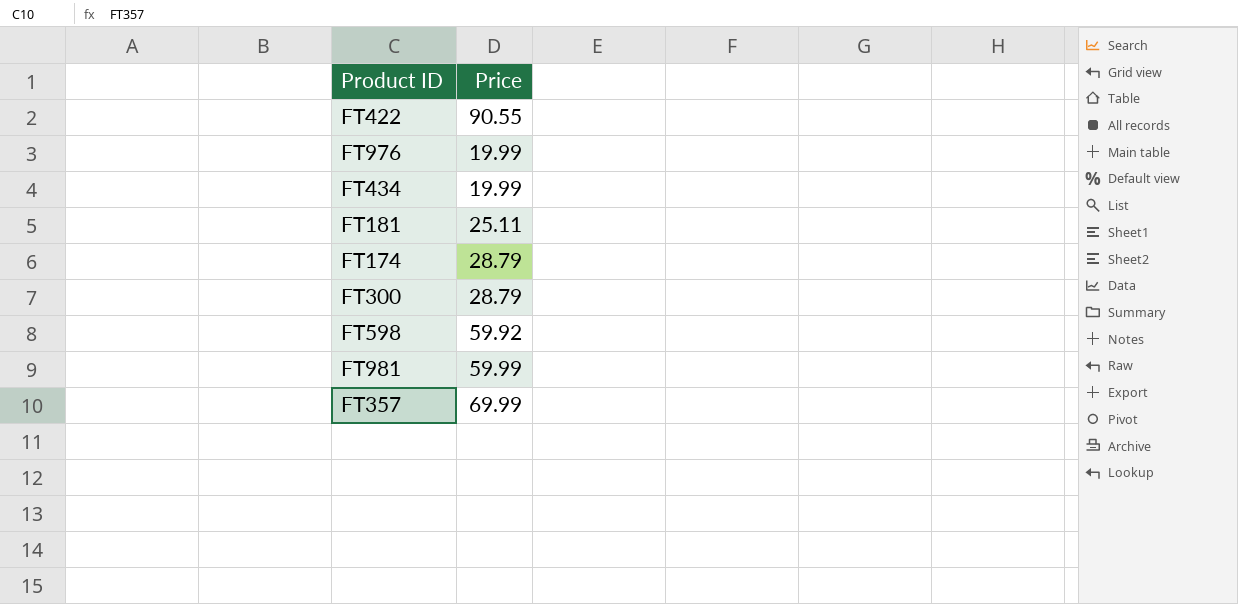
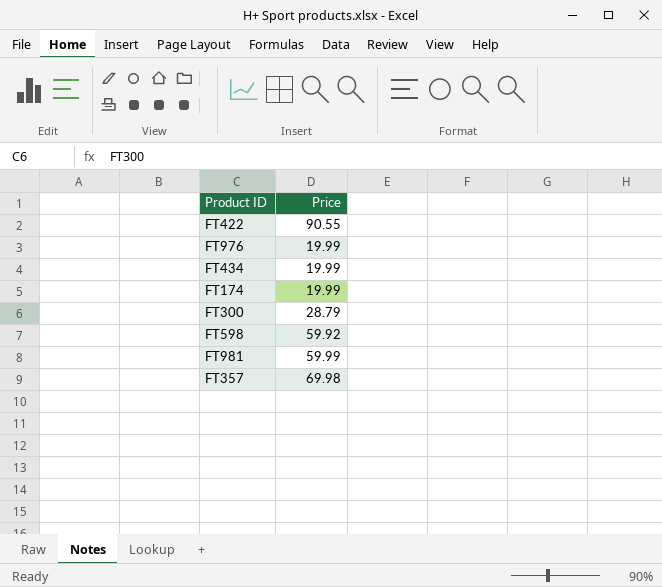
row FT181: 25.11 -> none
FT174 | Price: 28.79 -> 19.99
FT357 | Price: 69.99 -> 69.98

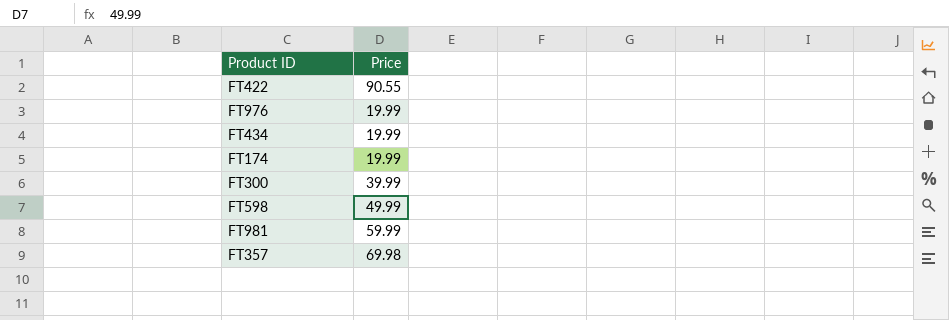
FT300 | Price: 28.79 -> 39.99
FT598 | Price: 59.92 -> 49.99

